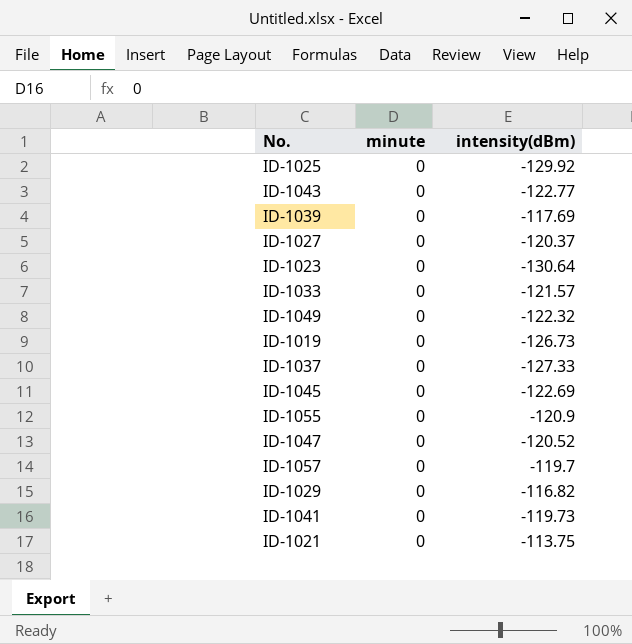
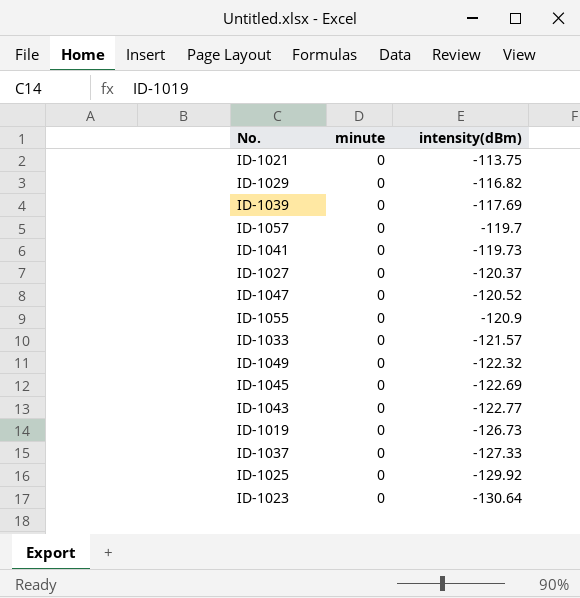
row order: none -> intensity(dBm) descending

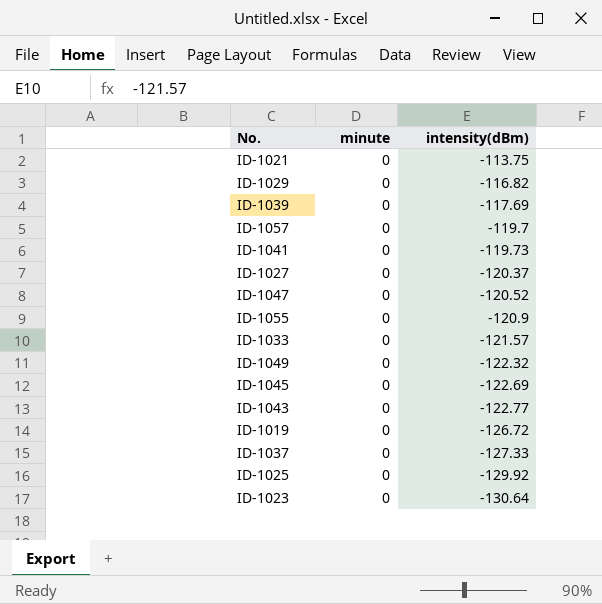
ID-1019 | intensity(dBm): -126.73 -> -126.72

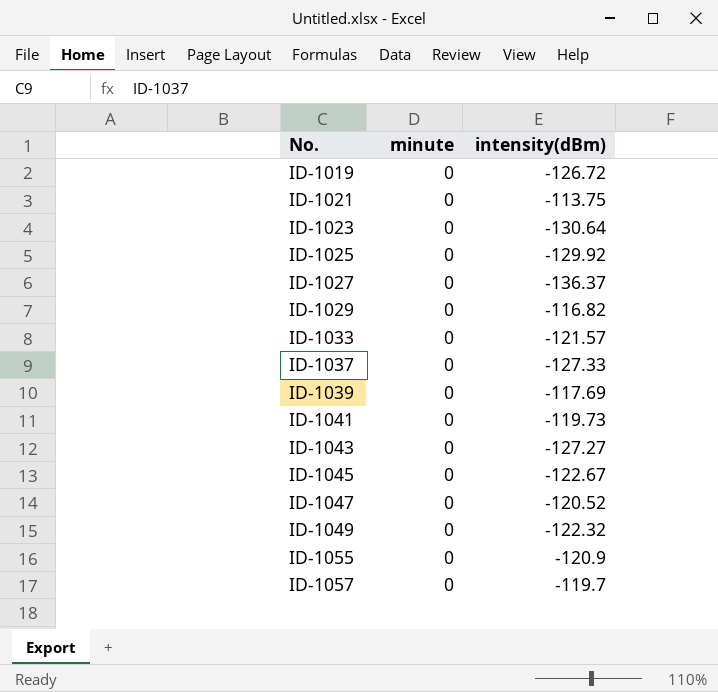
row order: intensity(dBm) descending -> No. ascending
ID-1027 | intensity(dBm): -120.37 -> -136.37
ID-1043 | intensity(dBm): -122.77 -> -127.27
ID-1045 | intensity(dBm): -122.69 -> -122.67

